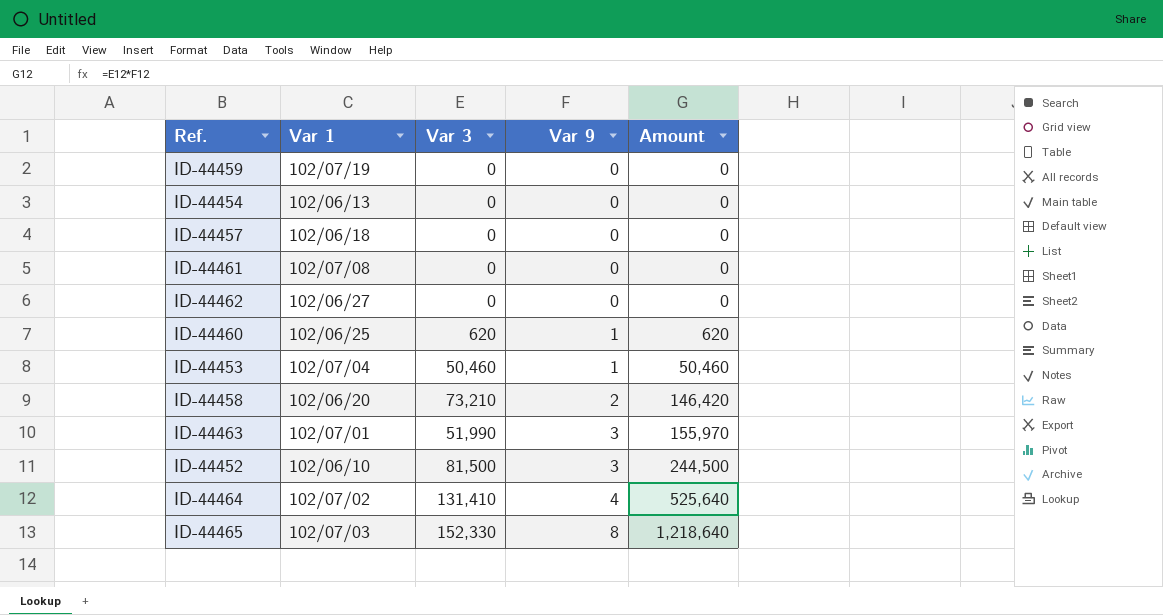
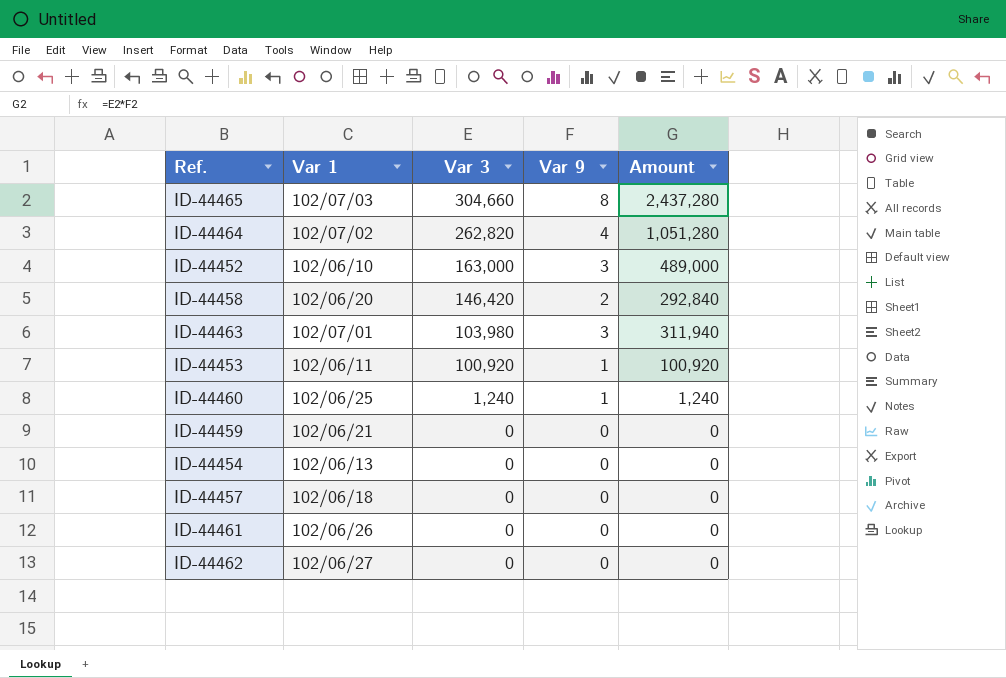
row order: Var 9 ascending -> Var 3 descending
ID-44465 | Var 3: 152,330 -> 304,660
ID-44465 | Amount: 1,218,640 -> 2,437,280
ID-44464 | Var 3: 131,410 -> 262,820
ID-44464 | Amount: 525,640 -> 1,051,280
ID-44452 | Var 3: 81,500 -> 163,000
ID-44452 | Amount: 244,500 -> 489,000
ID-44458 | Var 3: 73,210 -> 146,420
ID-44458 | Amount: 146,420 -> 292,840
ID-44463 | Var 3: 51,990 -> 103,980
ID-44463 | Amount: 155,970 -> 311,940
ID-44453 | Var 1: 102/07/04 -> 102/06/11
ID-44453 | Var 3: 50,460 -> 100,920
ID-44453 | Amount: 50,460 -> 100,920
ID-44460 | Var 3: 620 -> 1,240
ID-44460 | Amount: 620 -> 1,240
ID-44459 | Var 1: 102/07/19 -> 102/06/21
ID-44461 | Var 1: 102/07/08 -> 102/06/26

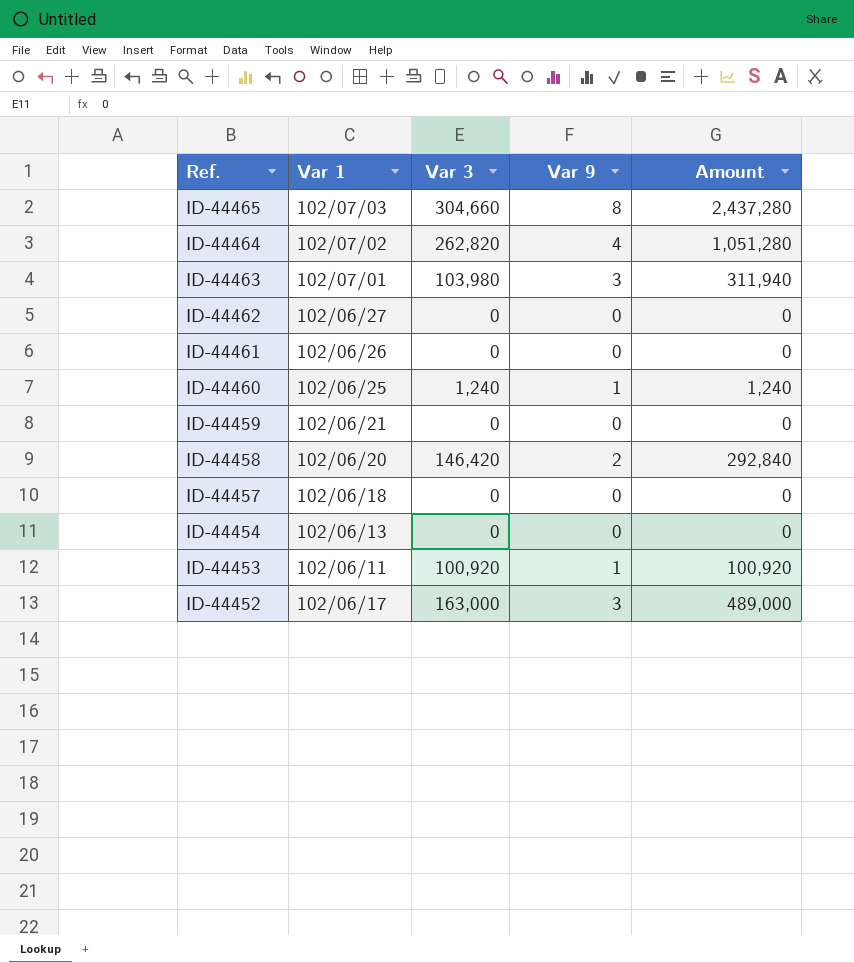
row order: Var 3 descending -> Ref. descending
ID-44452 | Var 1: 102/06/10 -> 102/06/17

